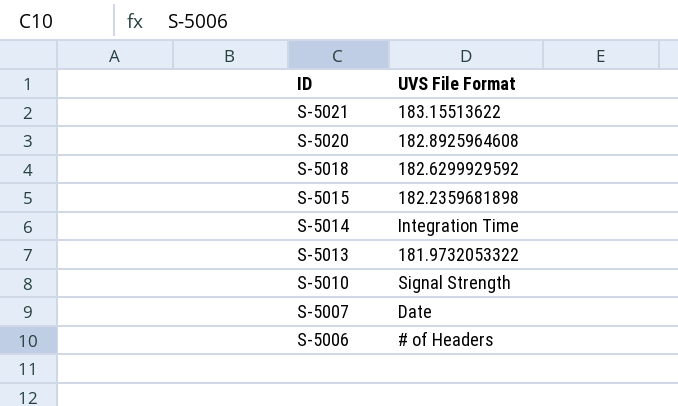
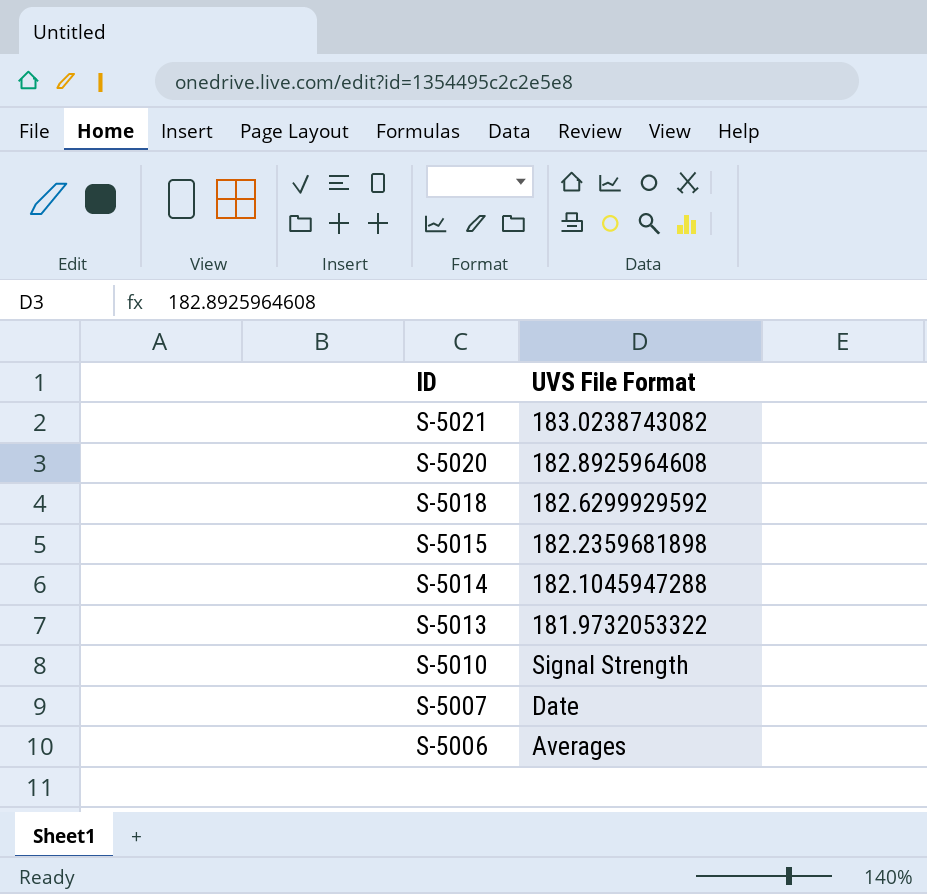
S-5021 | UVS File Format: 183.15513622 -> 183.0238743082
S-5014 | UVS File Format: Integration Time -> 182.1045947288
S-5006 | UVS File Format: # of Headers -> Averages

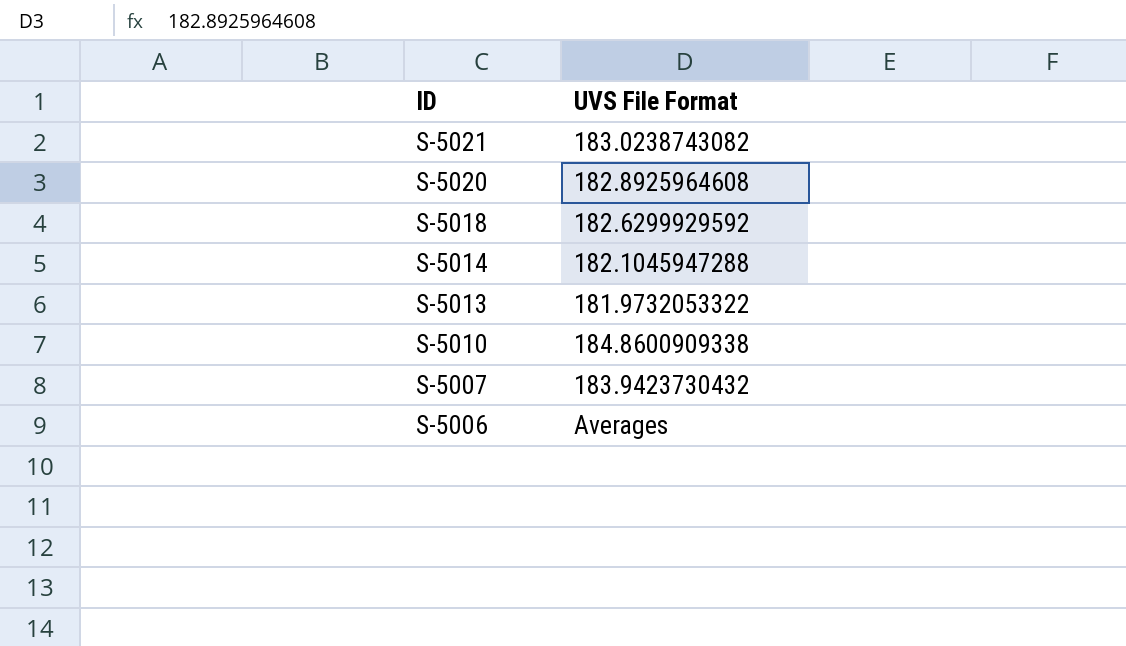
row S-5015: 182.2359681898 -> none
S-5010 | UVS File Format: Signal Strength -> 184.8600909338
S-5007 | UVS File Format: Date -> 183.9423730432

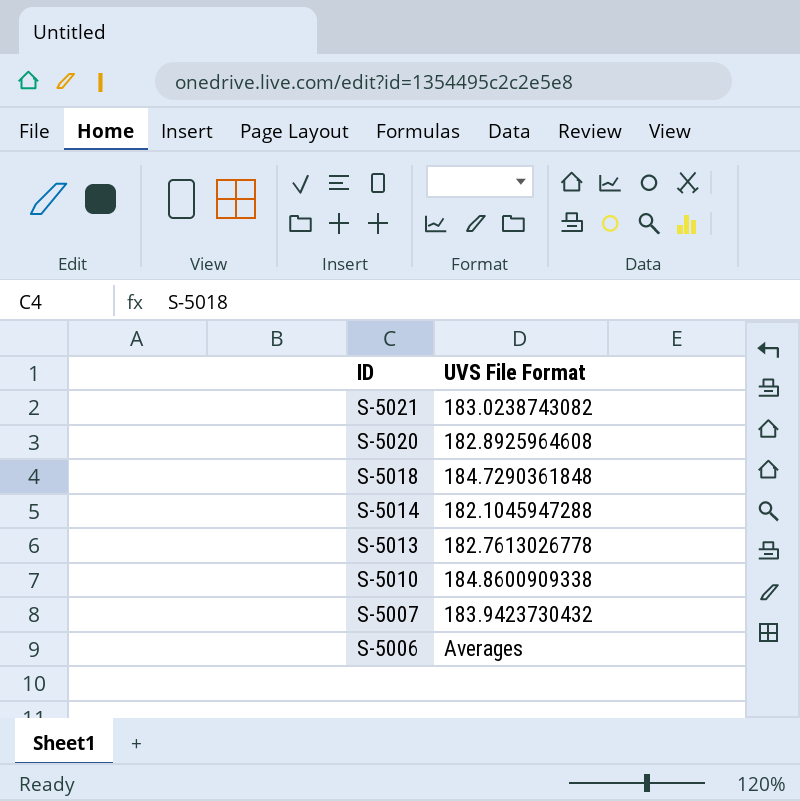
S-5018 | UVS File Format: 182.6299929592 -> 184.7290361848
S-5013 | UVS File Format: 181.9732053322 -> 182.7613026778

